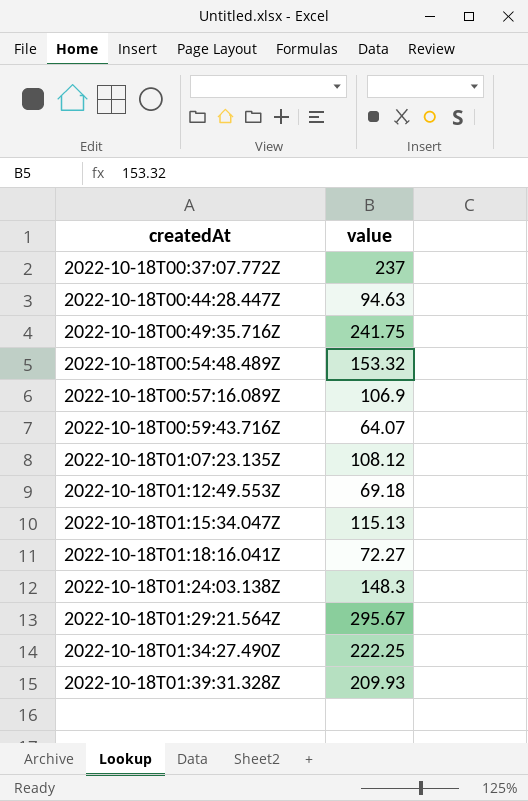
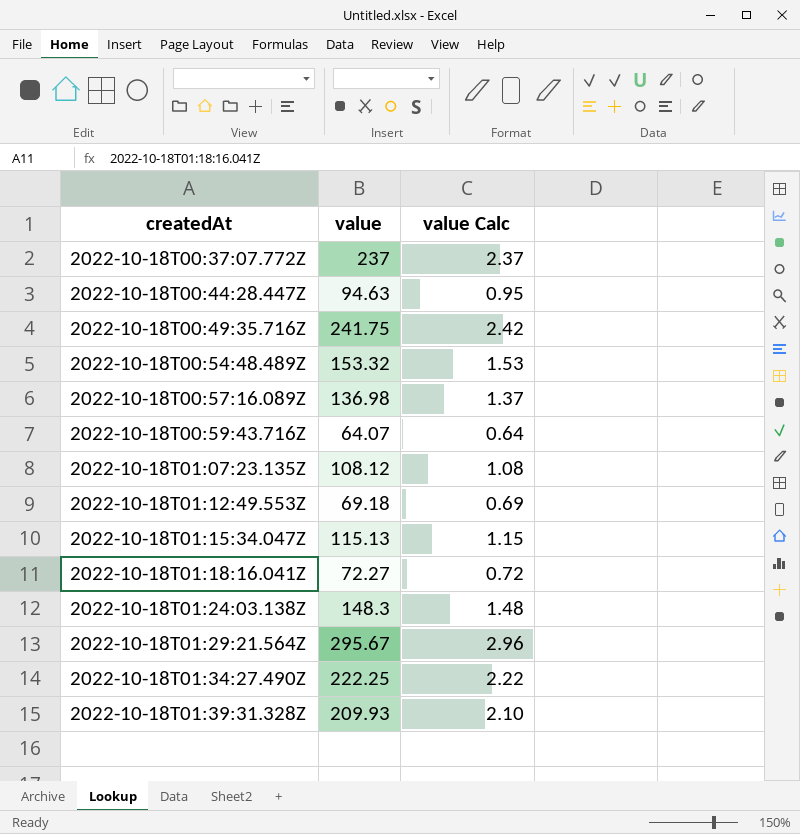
column value Calc | formula: none -> [value] * 0.01
2022-10-18T00:57:16.089Z | value: 106.9 -> 136.98

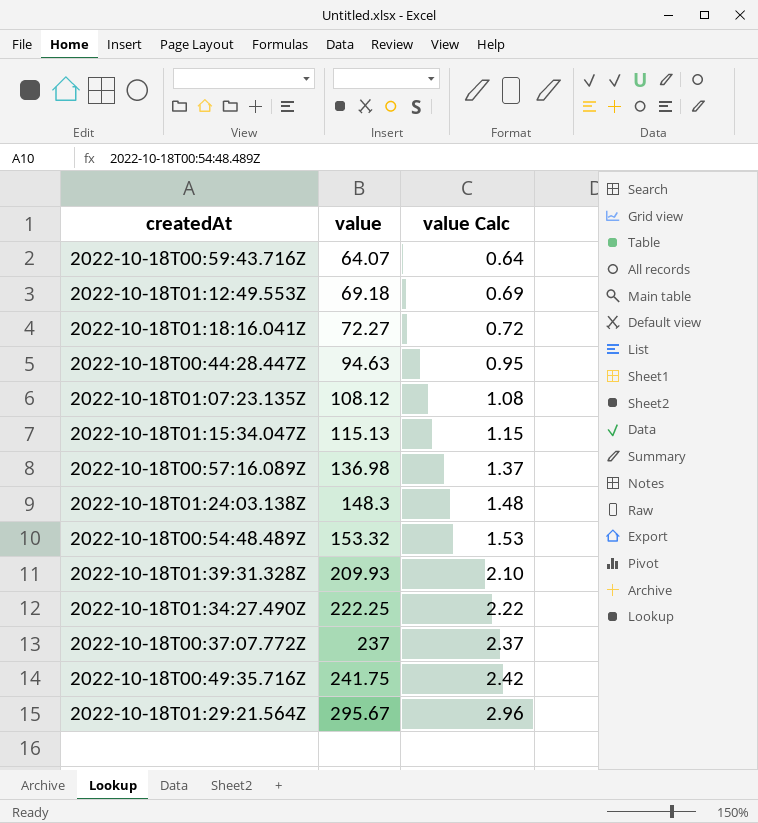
row order: createdAt ascending -> value ascending

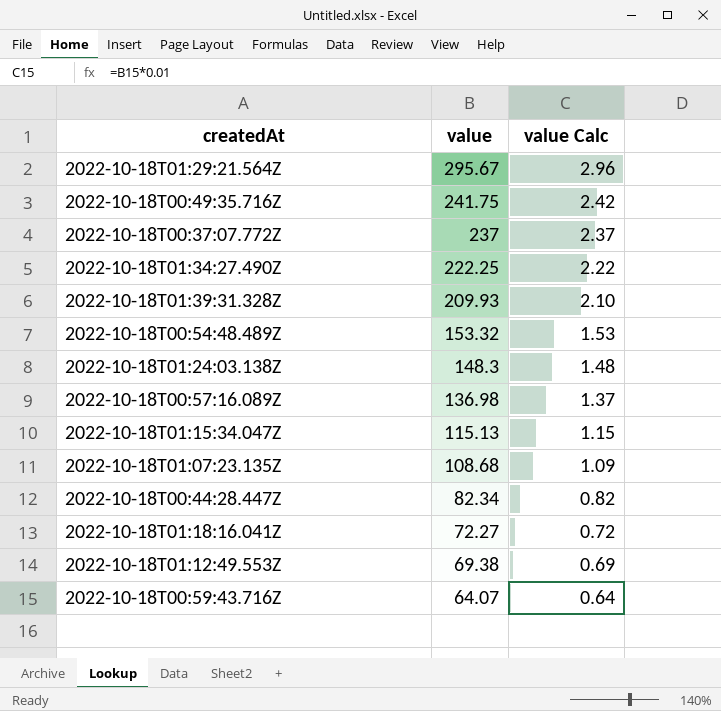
row order: value ascending -> value descending
2022-10-18T01:07:23.135Z | value: 108.12 -> 108.68
2022-10-18T01:07:23.135Z | value Calc: 1.08 -> 1.09
2022-10-18T00:44:28.447Z | value: 94.63 -> 82.34
2022-10-18T00:44:28.447Z | value Calc: 0.95 -> 0.82
2022-10-18T01:12:49.553Z | value: 69.18 -> 69.38

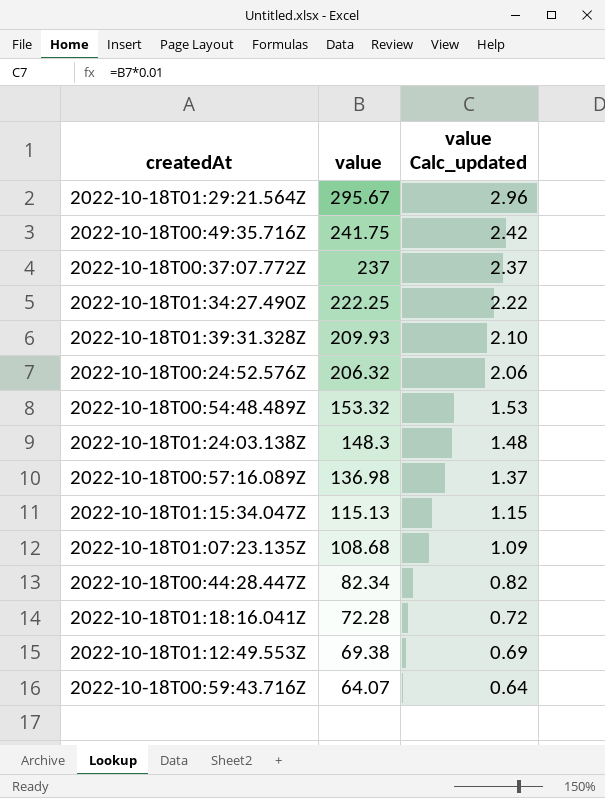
column name: value Calc -> value Calc_updated
row 2022-10-18T00:24:52.576Z: none -> 206.32 | 2.06
2022-10-18T01:18:16.041Z | value: 72.27 -> 72.28

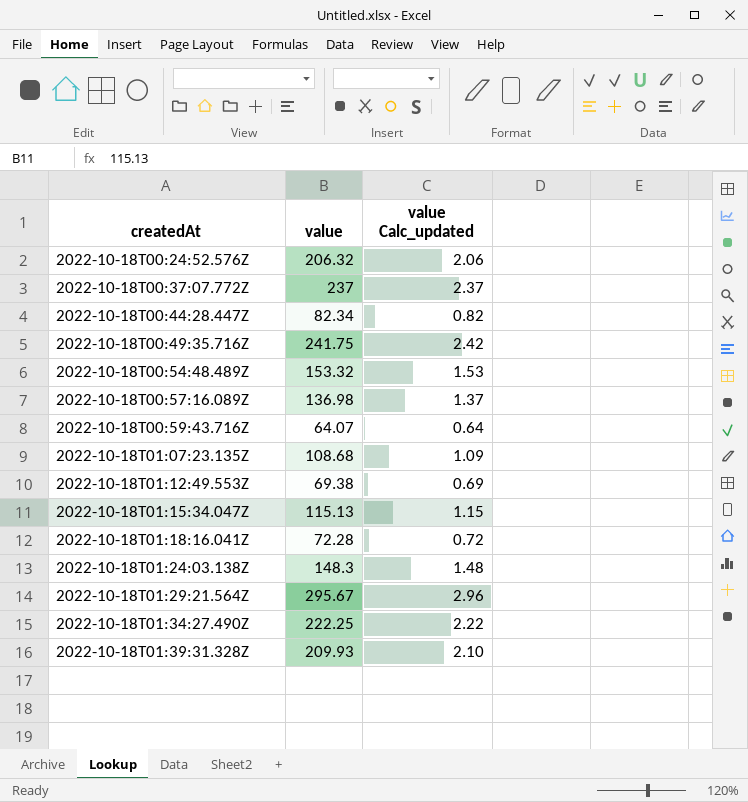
row order: value descending -> createdAt ascending

